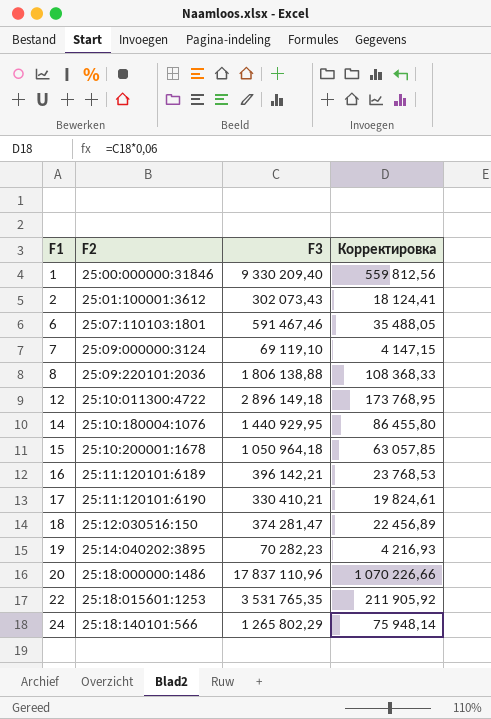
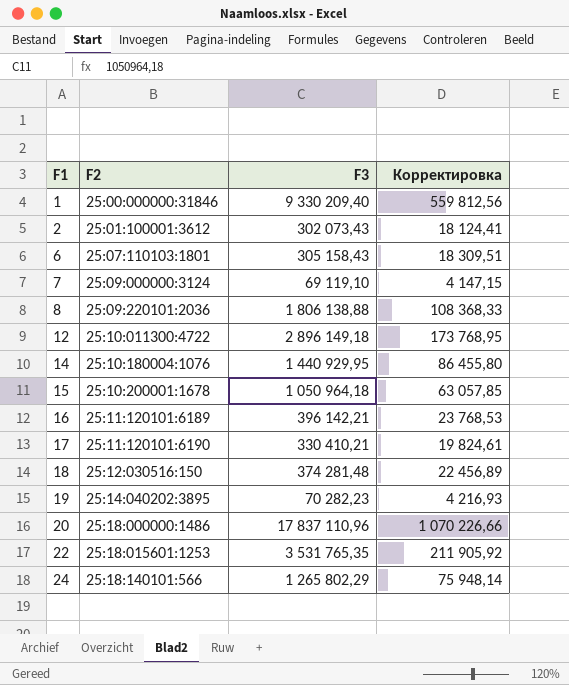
6 | F3: 591 467,46 -> 305 158,43
6 | Корректировка: 35 488,05 -> 18 309,51
18 | F3: 374 281,47 -> 374 281,48

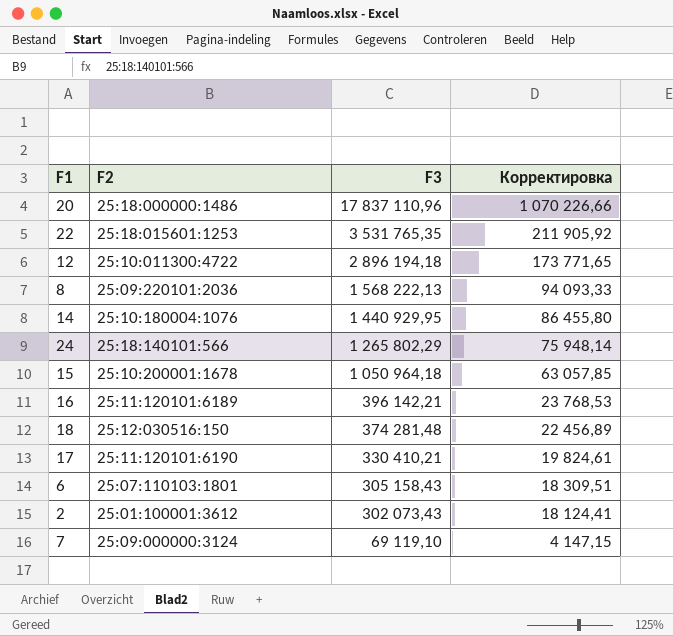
row order: F1 ascending -> F3 descending
row 1: 25:00:000000:31846 | 9 330 209,40 | 559 812,56 -> none
row 19: 25:14:040202:3895 | 70 282,23 | 4 216,93 -> none
12 | F3: 2 896 149,18 -> 2 896 194,18
12 | Корректировка: 173 768,95 -> 173 771,65
8 | F3: 1 806 138,88 -> 1 568 222,13
8 | Корректировка: 108 368,33 -> 94 093,33

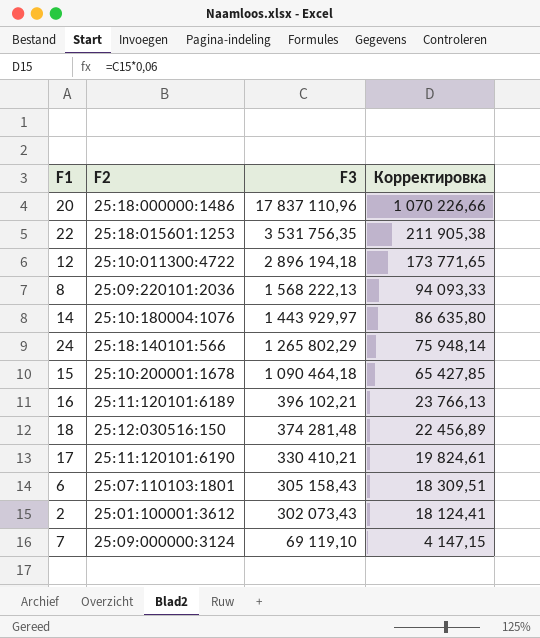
22 | F3: 3 531 765,35 -> 3 531 756,35
22 | Корректировка: 211 905,92 -> 211 905,38
14 | F3: 1 440 929,95 -> 1 443 929,97
14 | Корректировка: 86 455,80 -> 86 635,80
15 | F3: 1 050 964,18 -> 1 090 464,18
15 | Корректировка: 63 057,85 -> 65 427,85
16 | F3: 396 142,21 -> 396 102,21
16 | Корректировка: 23 768,53 -> 23 766,13

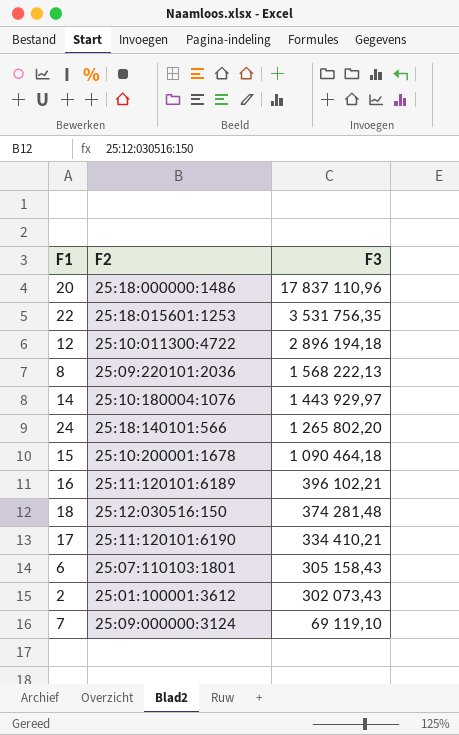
column Корректировка | formula: [F3] * 0,06 -> none
24 | F3: 1 265 802,29 -> 1 265 802,20
17 | F3: 330 410,21 -> 334 410,21

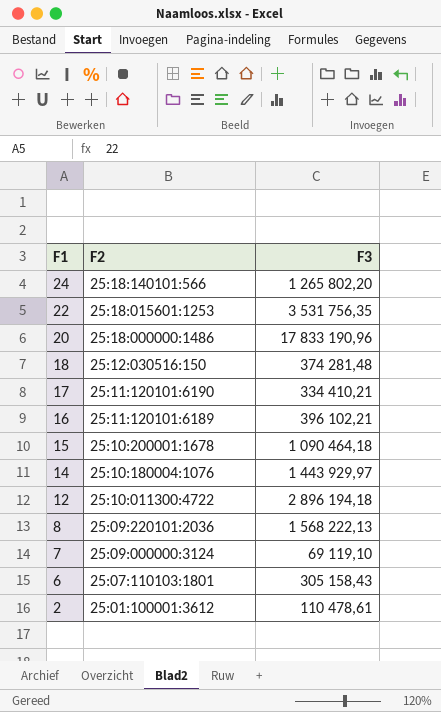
row order: F3 descending -> F1 descending
20 | F3: 17 837 110,96 -> 17 833 190,96
2 | F3: 302 073,43 -> 110 478,61

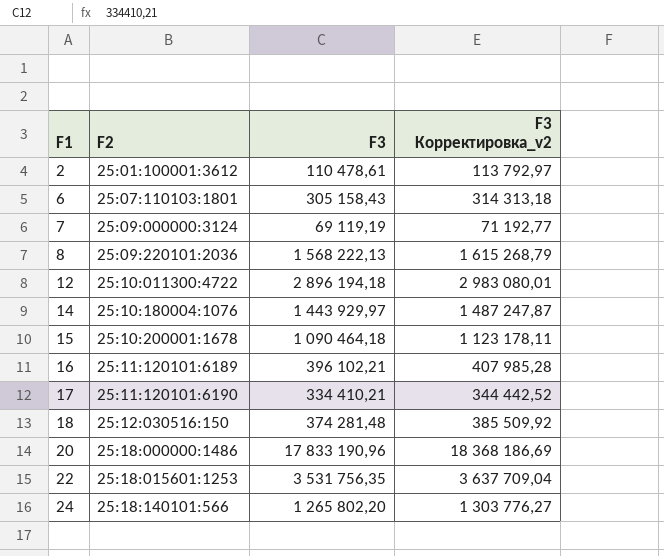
row order: F1 descending -> F1 ascending
column F3 Корректировка_v2 | formula: none -> [F3] * 1,03
7 | F3: 69 119,10 -> 69 119,19

